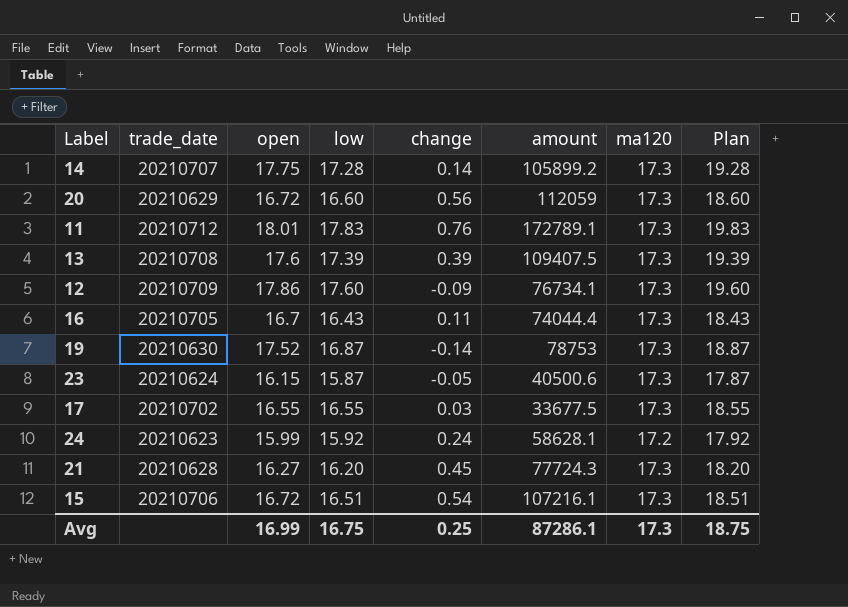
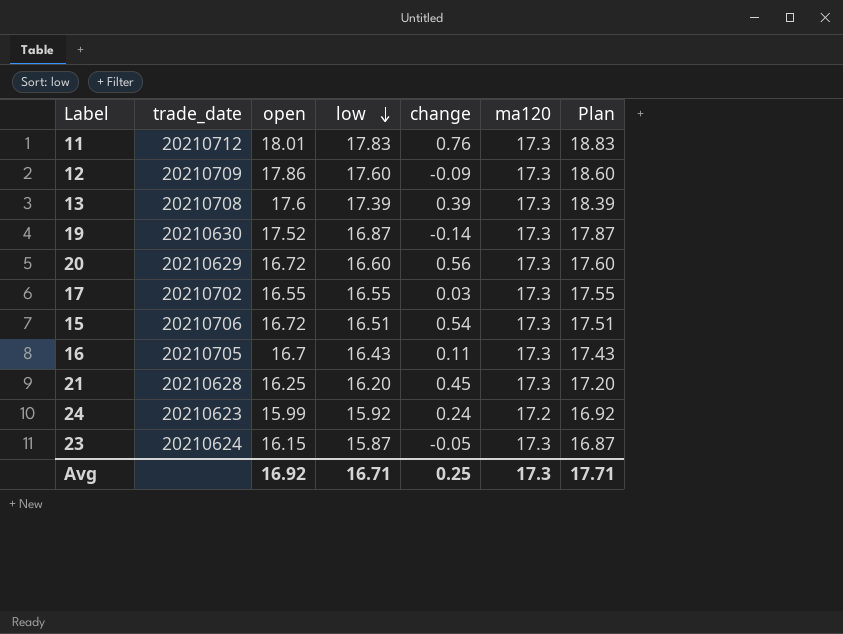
row order: none -> low descending
column amount | position: 6 -> none
column Plan | formula: [low] + 2 -> [low] + 1
row 14: 20210707 | 17.75 | 17.28 | 0.14 | 105899.2 | 17.3 | 19.28 -> none
21 | open: 16.27 -> 16.25
Avg | open: 16.99 -> 16.92
Avg | low: 16.75 -> 16.71
Avg | Plan: 18.75 -> 17.71

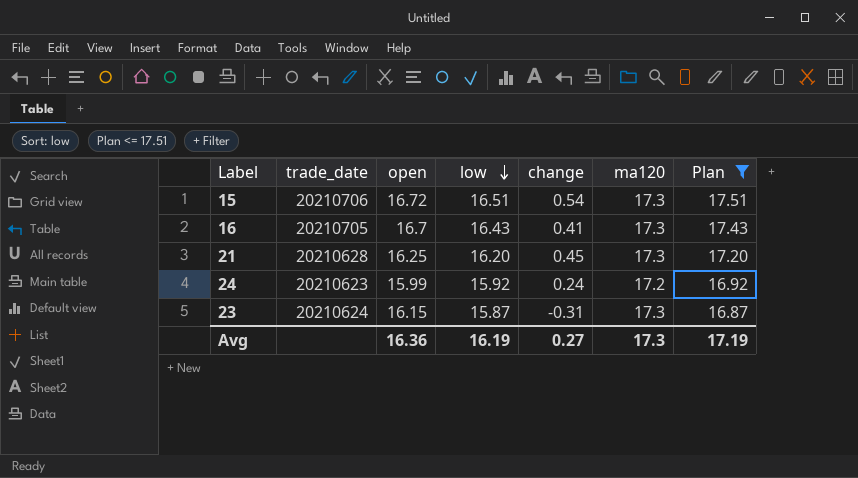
filter: none -> Plan <= 17.51
16 | change: 0.11 -> 0.41
23 | change: -0.05 -> -0.31
Avg | open: 16.92 -> 16.36
Avg | low: 16.71 -> 16.19
Avg | change: 0.25 -> 0.27
Avg | Plan: 17.71 -> 17.19

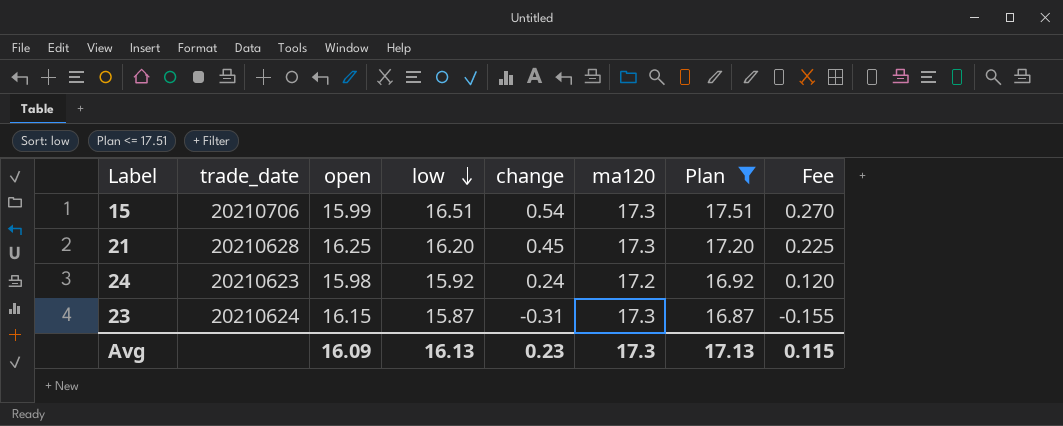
column Fee | formula: none -> [change] * 0.5
row 16: 20210705 | 16.7 | 16.43 | 0.41 | 17.3 | 17.43 -> none
15 | open: 16.72 -> 15.99
24 | open: 15.99 -> 15.98
Avg | open: 16.36 -> 16.09
Avg | low: 16.19 -> 16.13
Avg | change: 0.27 -> 0.23
Avg | Plan: 17.19 -> 17.13

